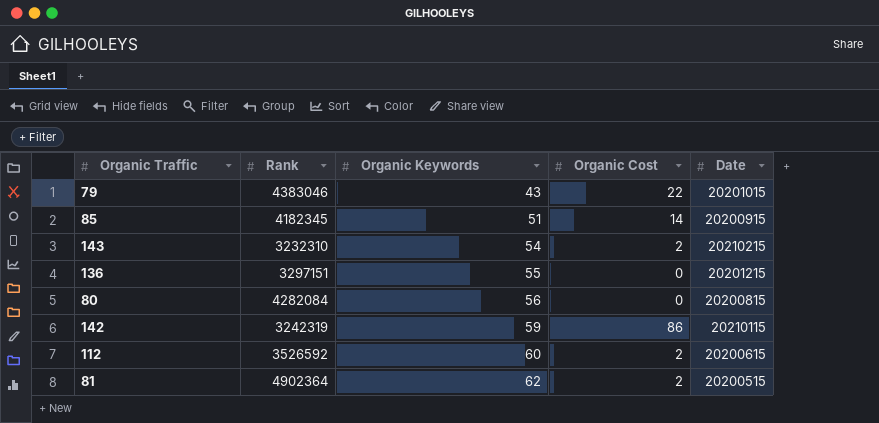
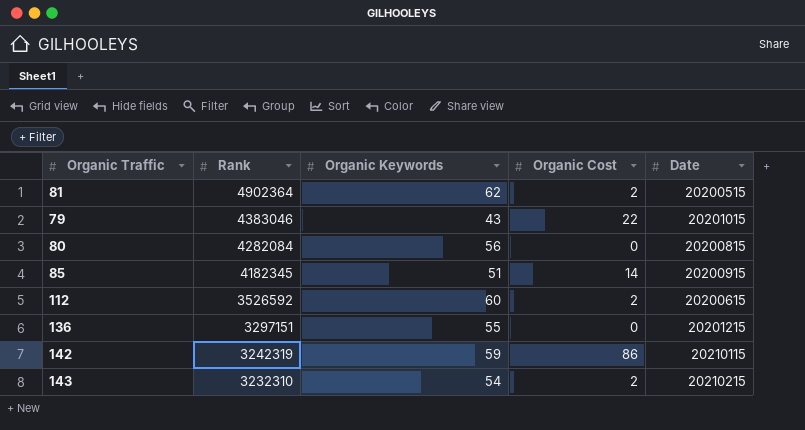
row order: Organic Keywords ascending -> Rank descending

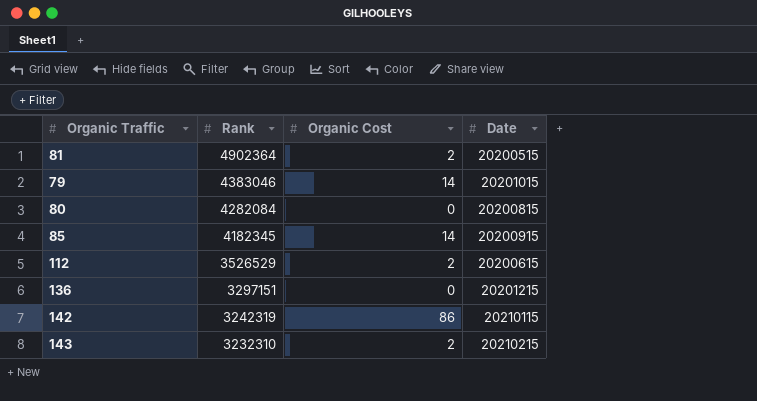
column Organic Keywords | position: 3 -> none
79 | Organic Cost: 22 -> 14
112 | Rank: 3526592 -> 3526529

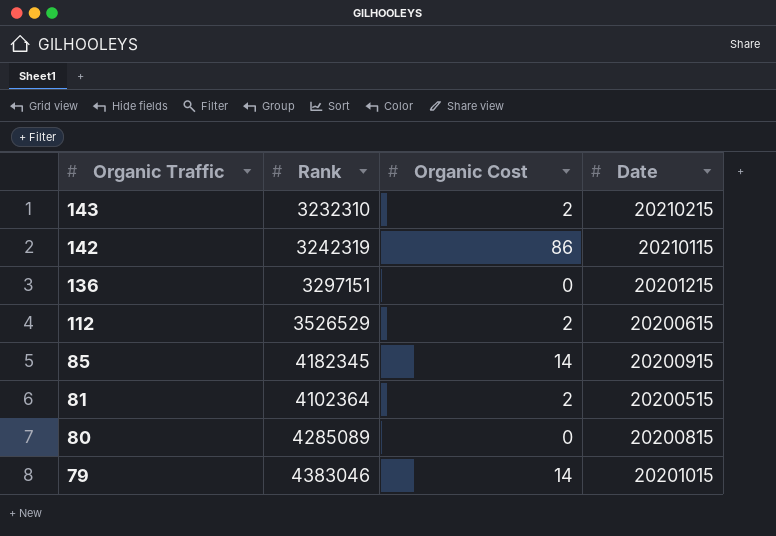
row order: Rank descending -> Organic Traffic descending
81 | Rank: 4902364 -> 4102364
80 | Rank: 4282084 -> 4285089

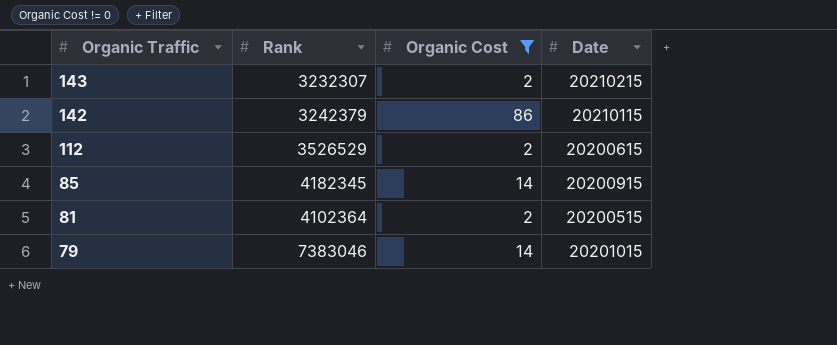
filter: none -> Organic Cost != 0
143 | Rank: 3232310 -> 3232307
142 | Rank: 3242319 -> 3242379
79 | Rank: 4383046 -> 7383046

